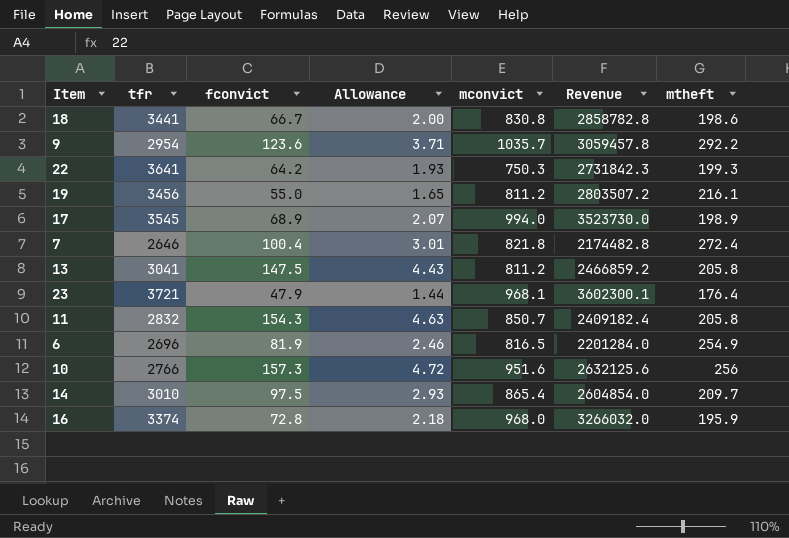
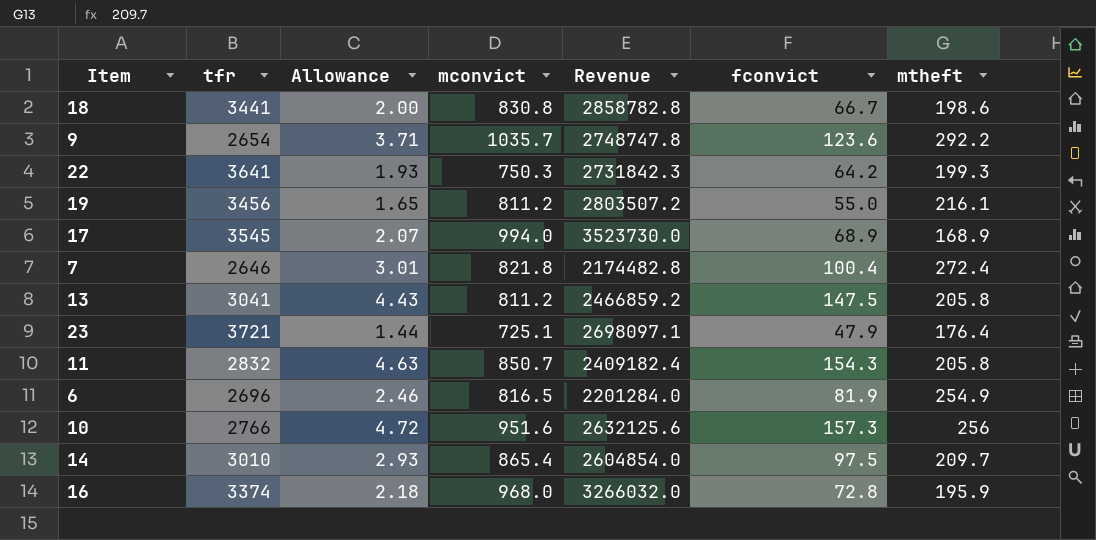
column fconvict | position: 3 -> 6
9 | tfr: 2954 -> 2654
9 | Revenue: 3059457.8 -> 2748747.8
17 | mtheft: 198.9 -> 168.9
23 | mconvict: 968.1 -> 725.1
23 | Revenue: 3602300.1 -> 2698097.1

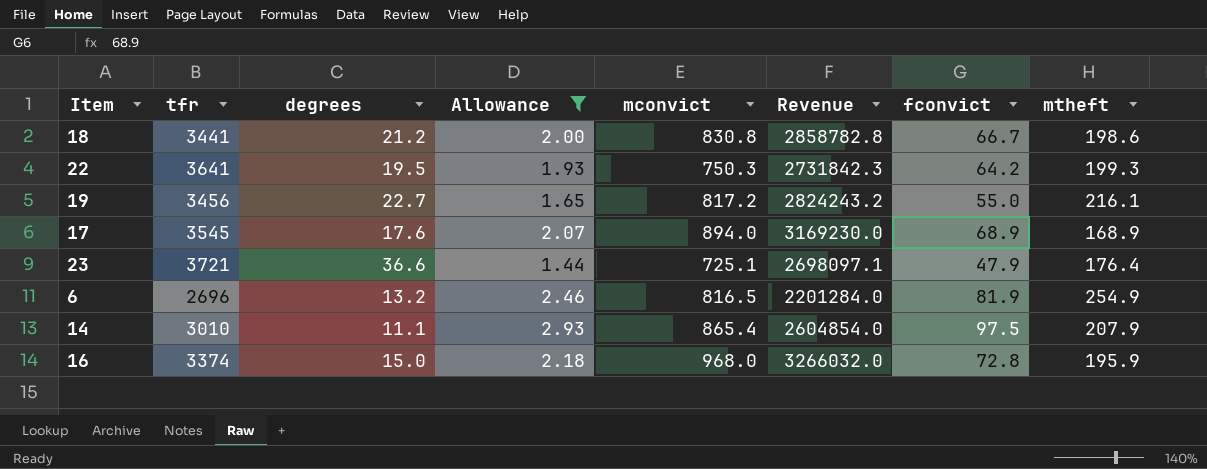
filter: none -> Allowance <= 2.93
column degrees | position: none -> 3
19 | mconvict: 811.2 -> 817.2
19 | Revenue: 2803507.2 -> 2824243.2
17 | mconvict: 994.0 -> 894.0
17 | Revenue: 3523730.0 -> 3169230.0
14 | mtheft: 209.7 -> 207.9

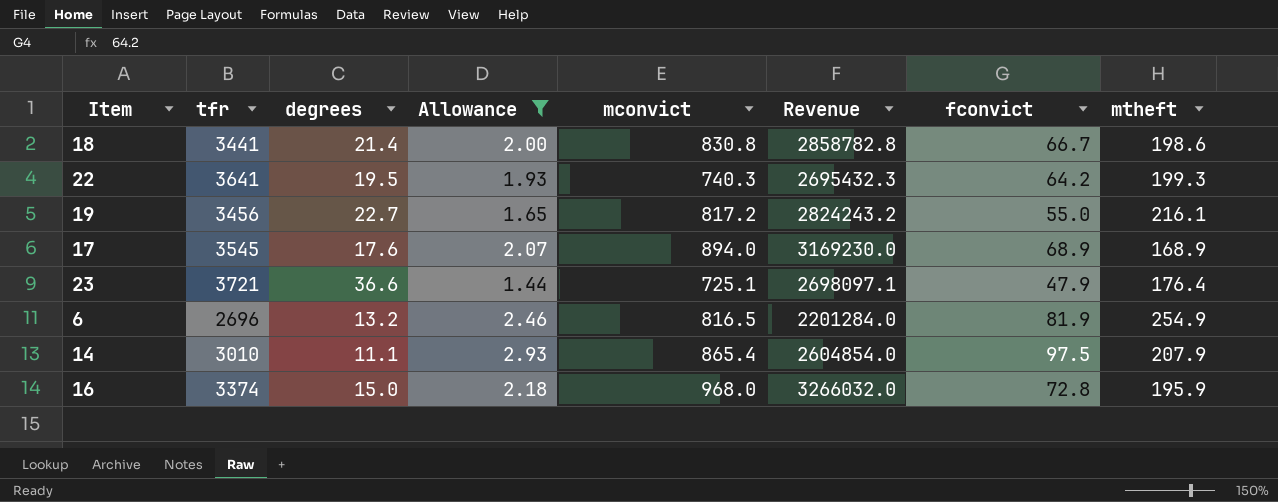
18 | degrees: 21.2 -> 21.4
22 | mconvict: 750.3 -> 740.3
22 | Revenue: 2731842.3 -> 2695432.3

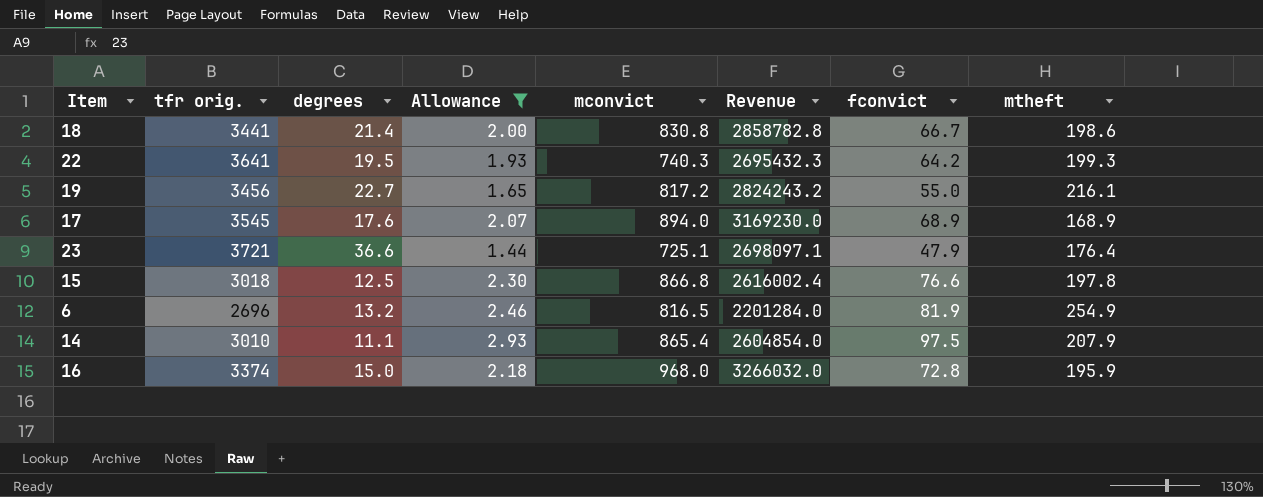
column name: tfr -> tfr orig.
row 15: none -> 3018 | 12.5 | 2.30 | 866.8 | 2616002.4 | 76.6 | 197.8

